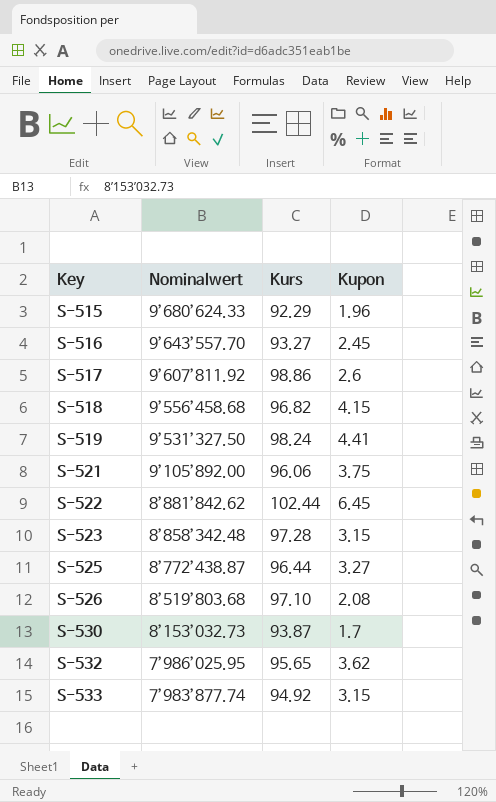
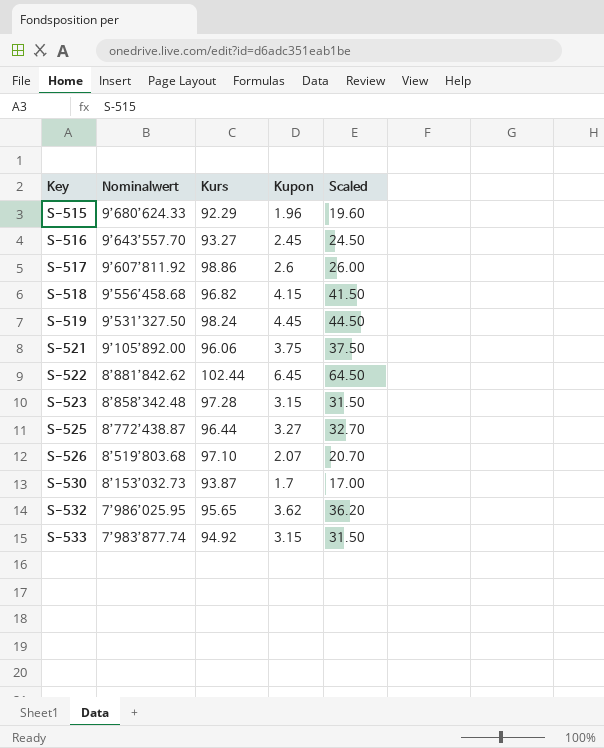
column Scaled | formula: none -> [Kupon] * 10
S-519 | Kupon: 4.41 -> 4.45
S-526 | Kupon: 2.08 -> 2.07

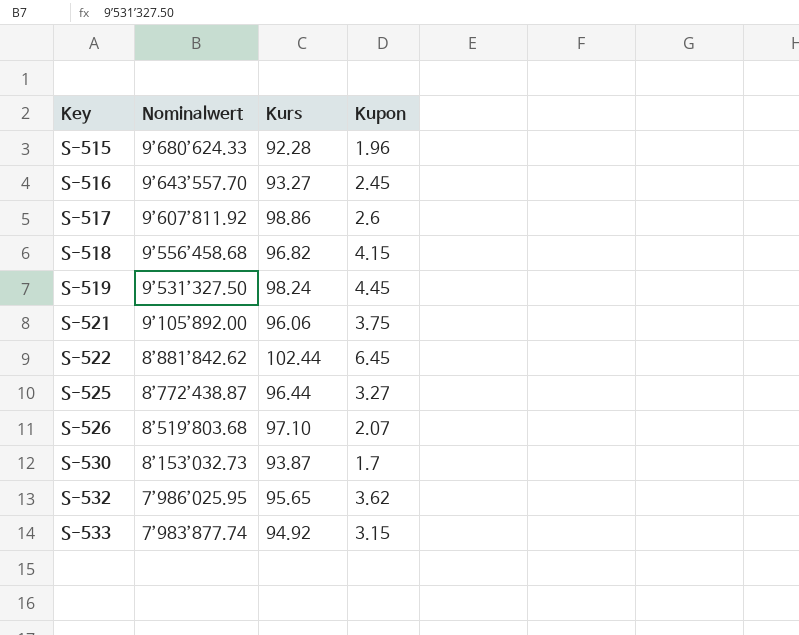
column Scaled | formula: [Kupon] * 10 -> none
row S-523: 8’858’342.48 | 97.28 | 3.15 | 31.50 -> none
S-515 | Kurs: 92.29 -> 92.28

